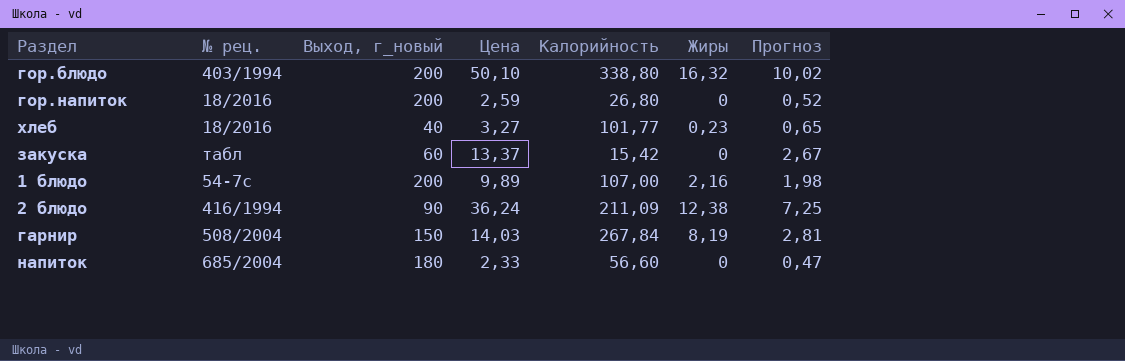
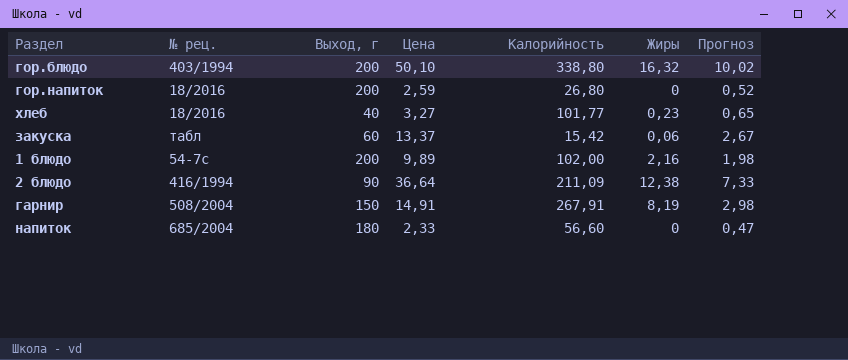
column name: Выход, г_новый -> Выход, г
закуска | Жиры: 0 -> 0,06
1 блюдо | Калорийность: 107,00 -> 102,00
2 блюдо | Цена: 36,24 -> 36,64
2 блюдо | Прогноз: 7,25 -> 7,33
гарнир | Цена: 14,03 -> 14,91
гарнир | Калорийность: 267,84 -> 267,91
гарнир | Прогноз: 2,81 -> 2,98

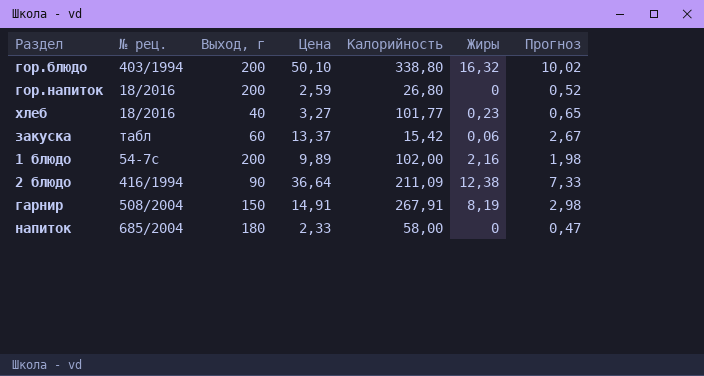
напиток | Калорийность: 56,60 -> 58,00

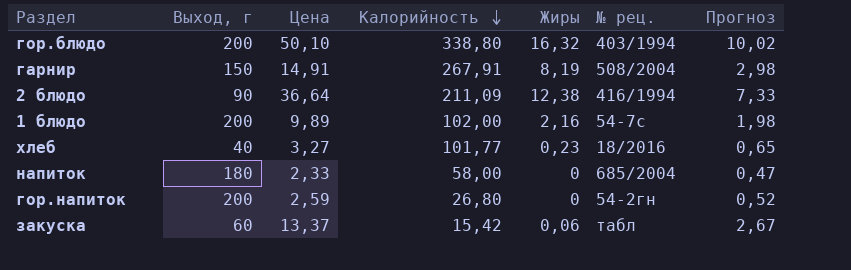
row order: none -> Калорийность descending
column № рец. | position: 2 -> 6
гор.напиток | № рец.: 18/2016 -> 54-2гн

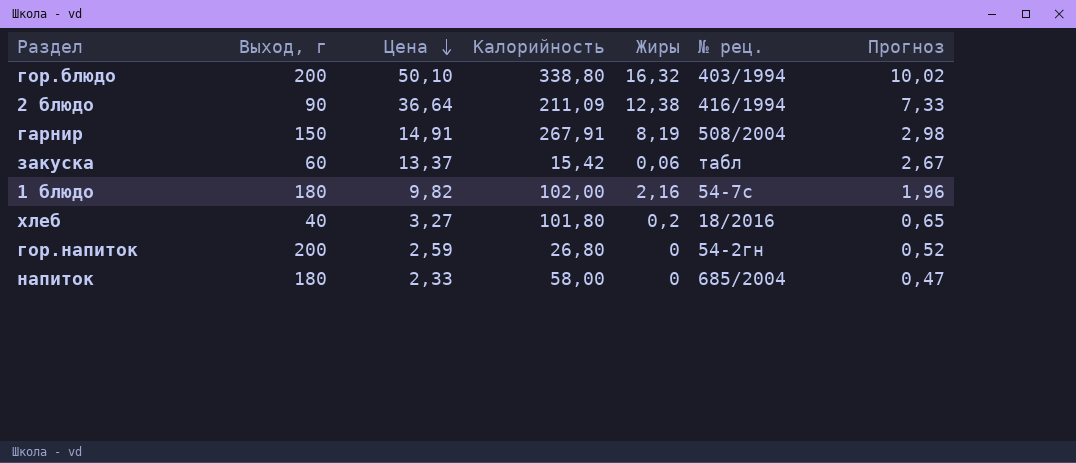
row order: Калорийность descending -> Цена descending
1 блюдо | Выход, г: 200 -> 180
1 блюдо | Цена: 9,89 -> 9,82
1 блюдо | Прогноз: 1,98 -> 1,96
хлеб | Калорийность: 101,77 -> 101,80
хлеб | Жиры: 0,23 -> 0,2

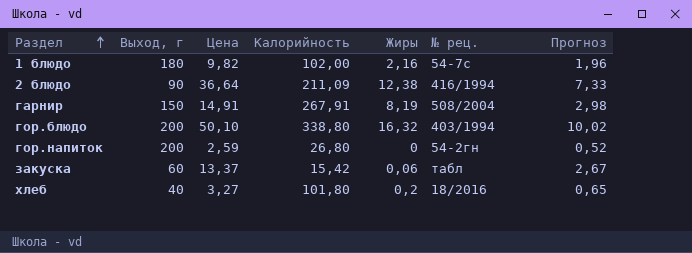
row order: Цена descending -> Раздел ascending
row напиток: 180 | 2,33 | 58,00 | 0 | 685/2004 | 0,47 -> none

